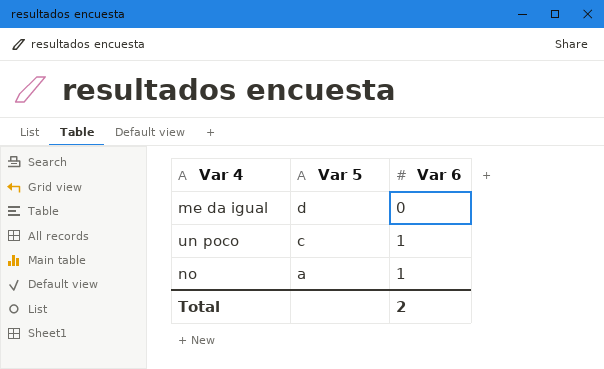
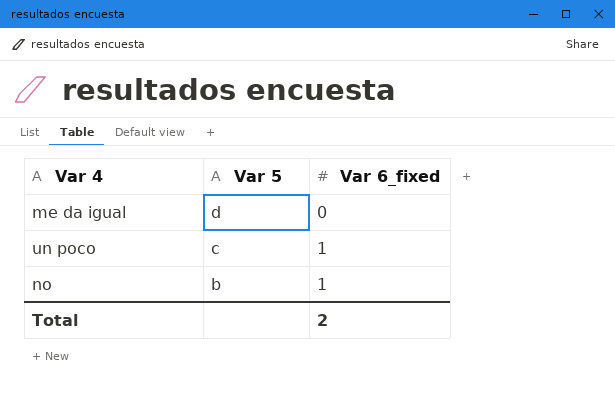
column name: Var 6 -> Var 6_fixed
no | Var 5: a -> b

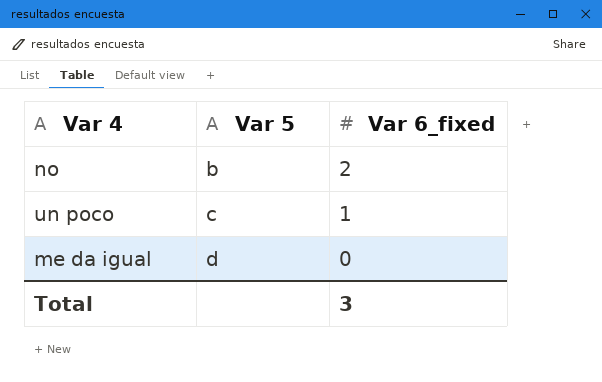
row order: Var 5 descending -> Var 5 ascending
no | Var 6_fixed: 1 -> 2
Total | Var 6_fixed: 2 -> 3

